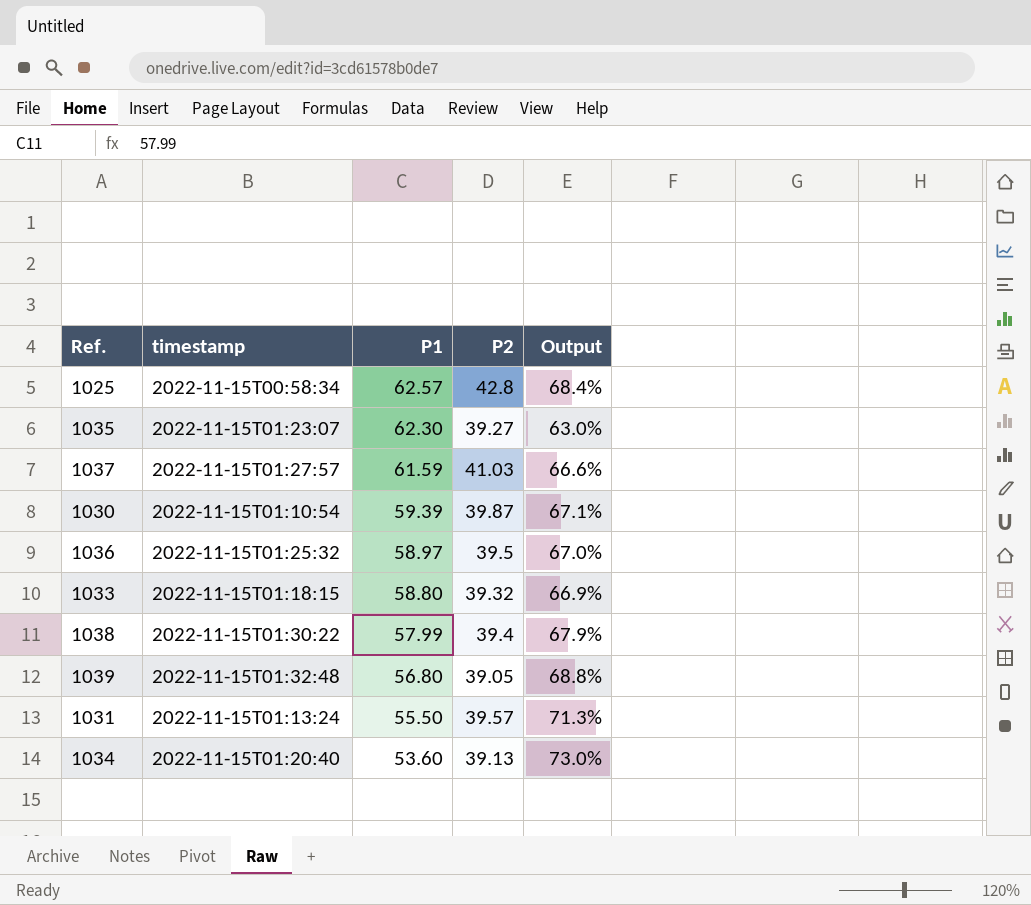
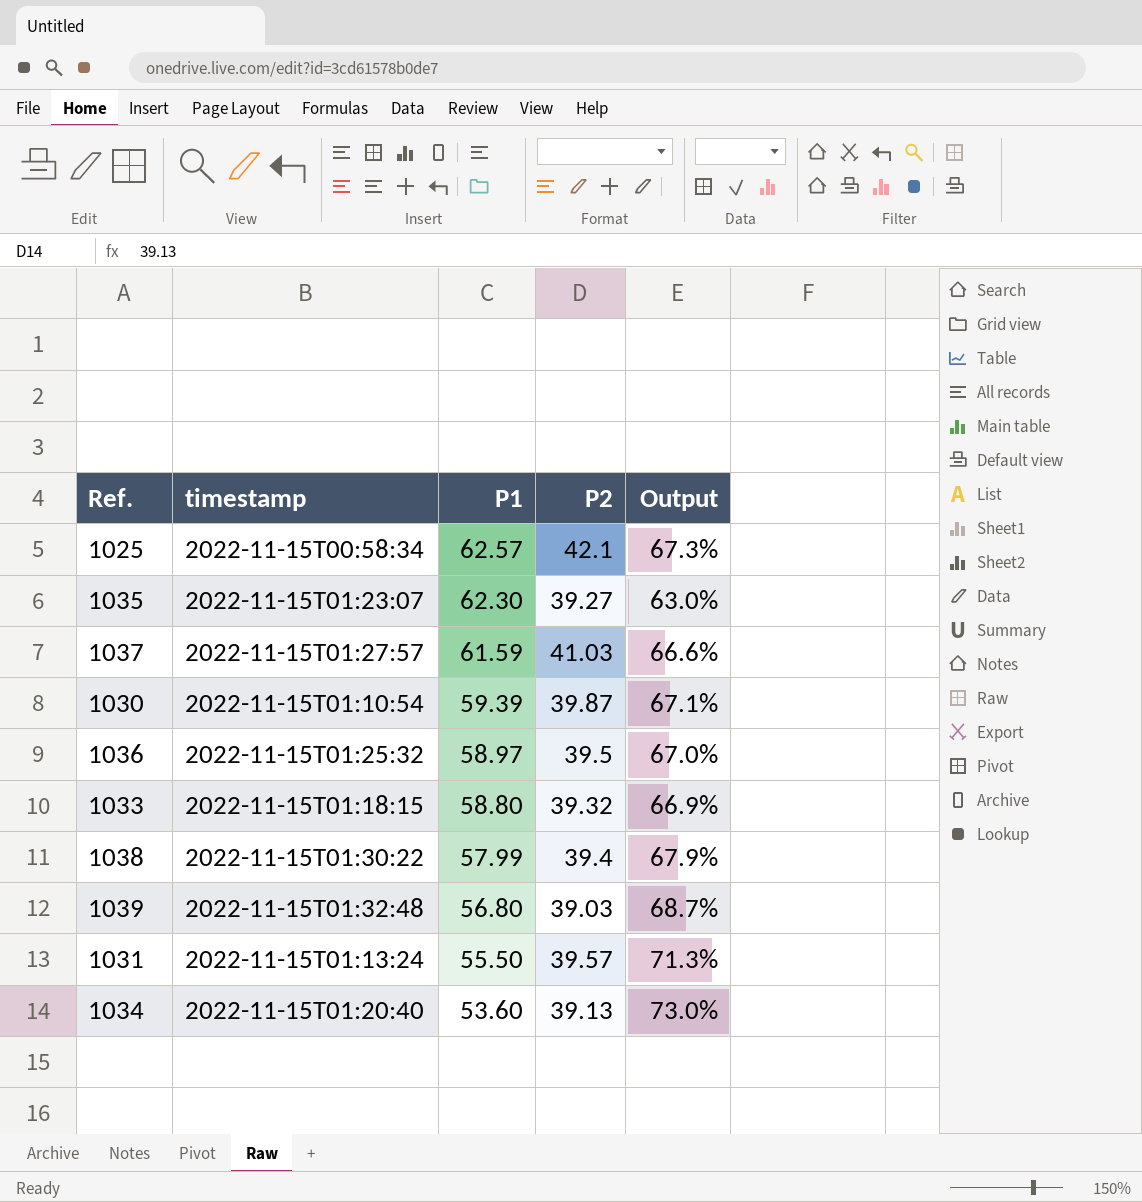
1025 | P2: 42.8 -> 42.1
1025 | Output: 68.4% -> 67.3%
1039 | P2: 39.05 -> 39.03
1039 | Output: 68.8% -> 68.7%

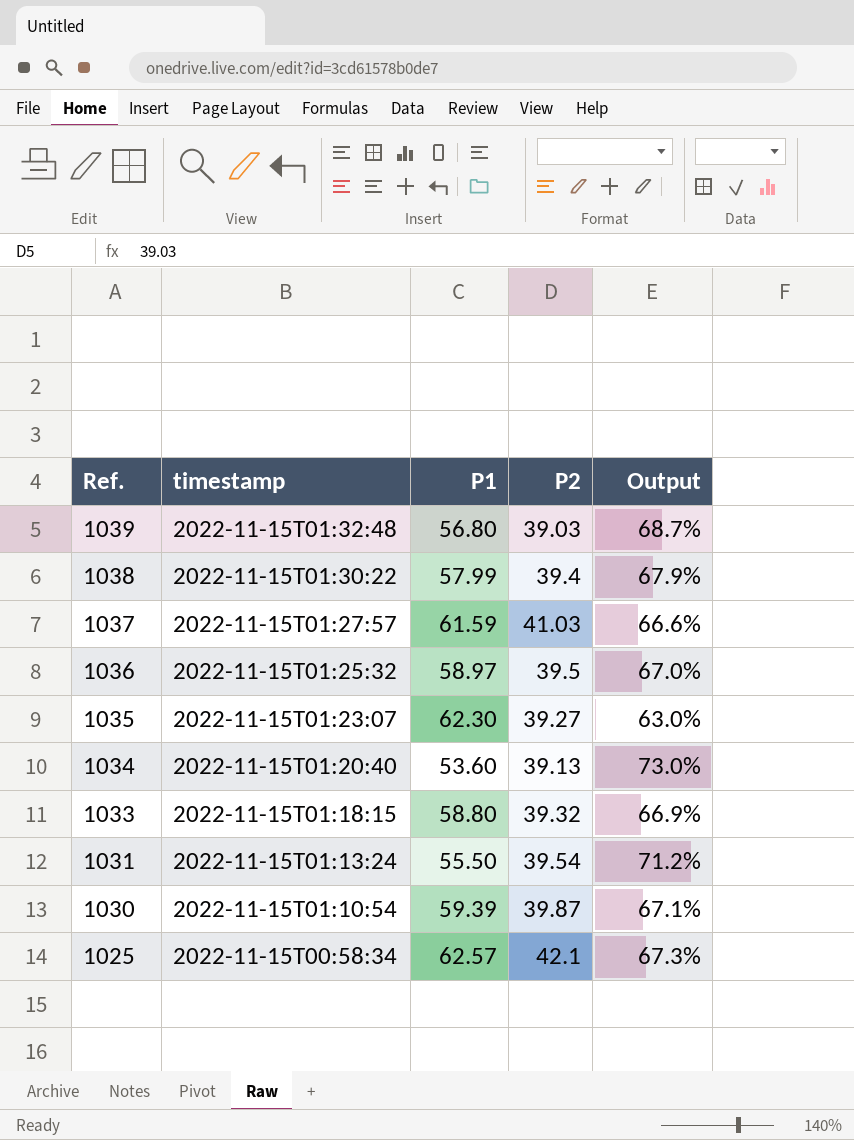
row order: P1 descending -> Ref. descending
1031 | P2: 39.57 -> 39.54
1031 | Output: 71.3% -> 71.2%

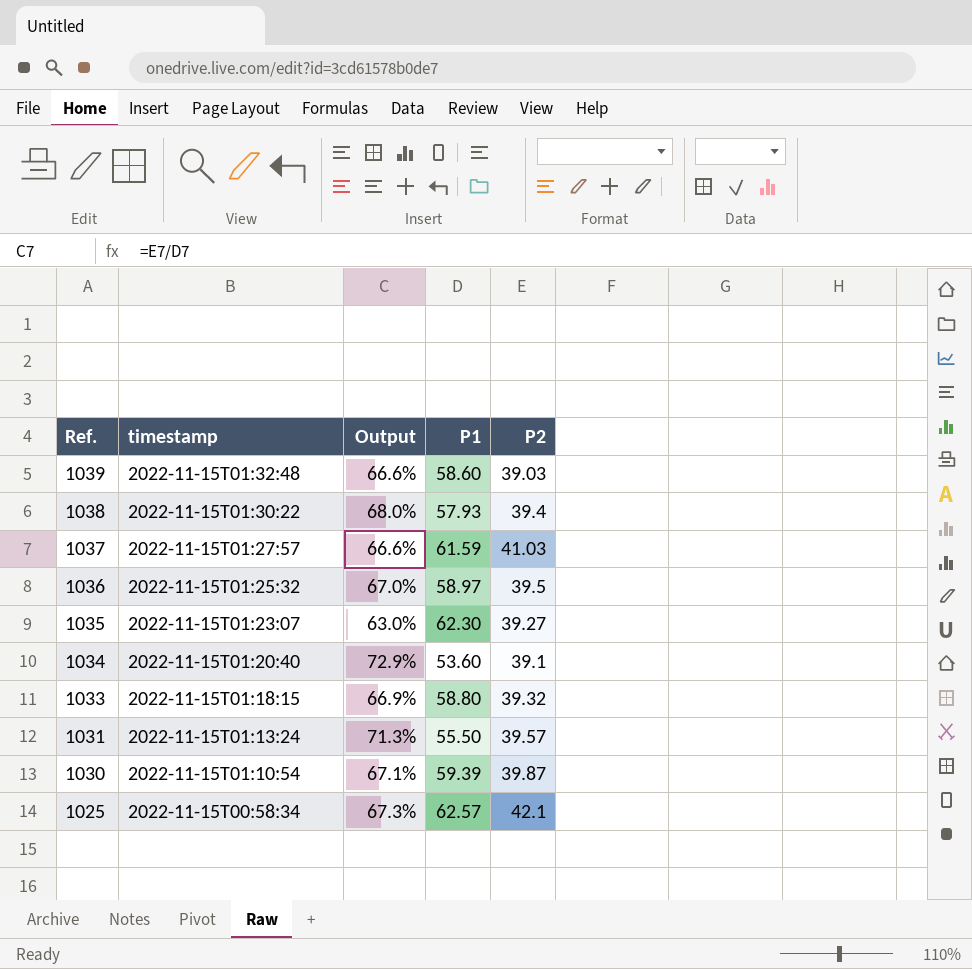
column Output | position: 5 -> 3
1039 | Output: 68.7% -> 66.6%
1039 | P1: 56.80 -> 58.60
1038 | Output: 67.9% -> 68.0%
1038 | P1: 57.99 -> 57.93
1034 | Output: 73.0% -> 72.9%
1034 | P2: 39.13 -> 39.1
1031 | Output: 71.2% -> 71.3%
1031 | P2: 39.54 -> 39.57

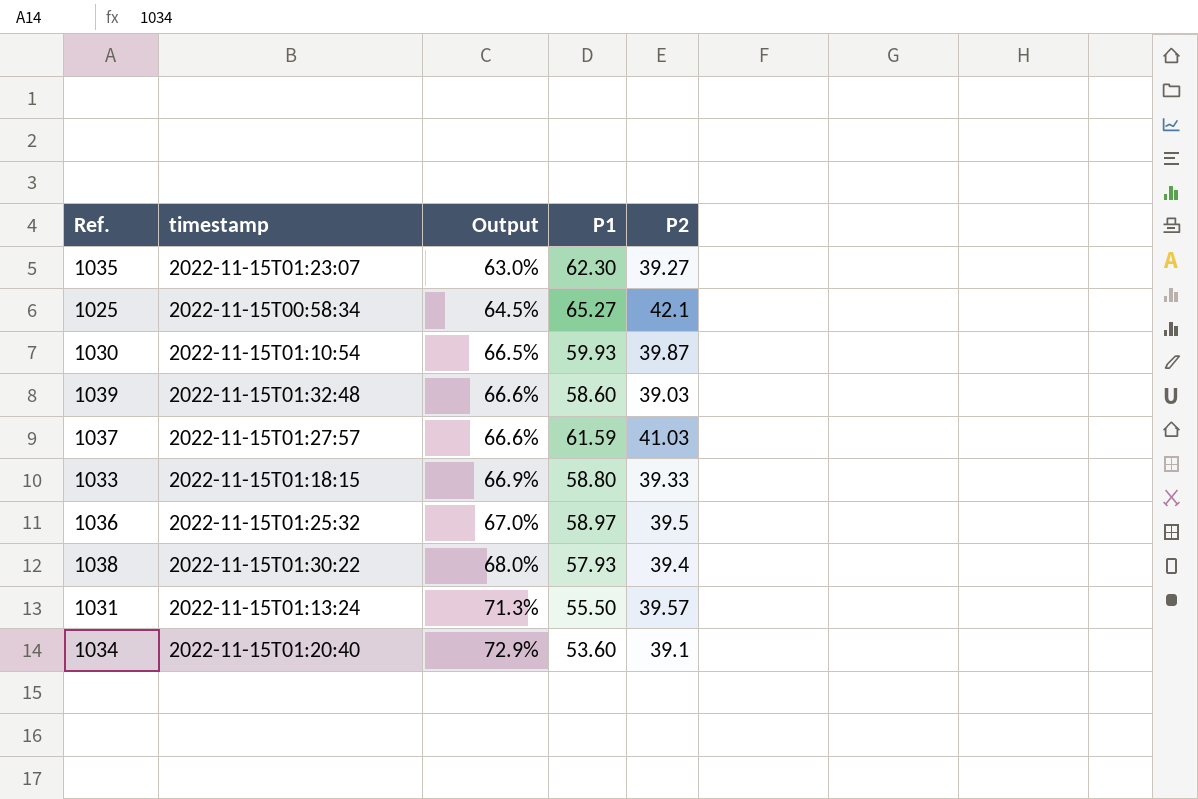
row order: Ref. descending -> Output ascending
1025 | Output: 67.3% -> 64.5%
1025 | P1: 62.57 -> 65.27
1030 | Output: 67.1% -> 66.5%
1030 | P1: 59.39 -> 59.93
1033 | P2: 39.32 -> 39.33

